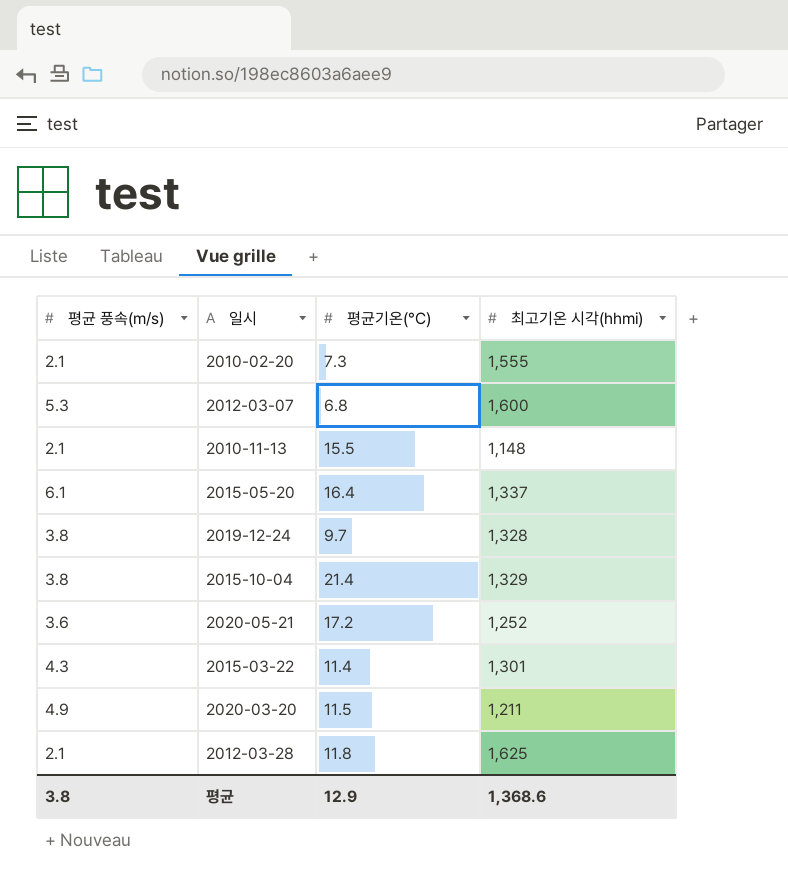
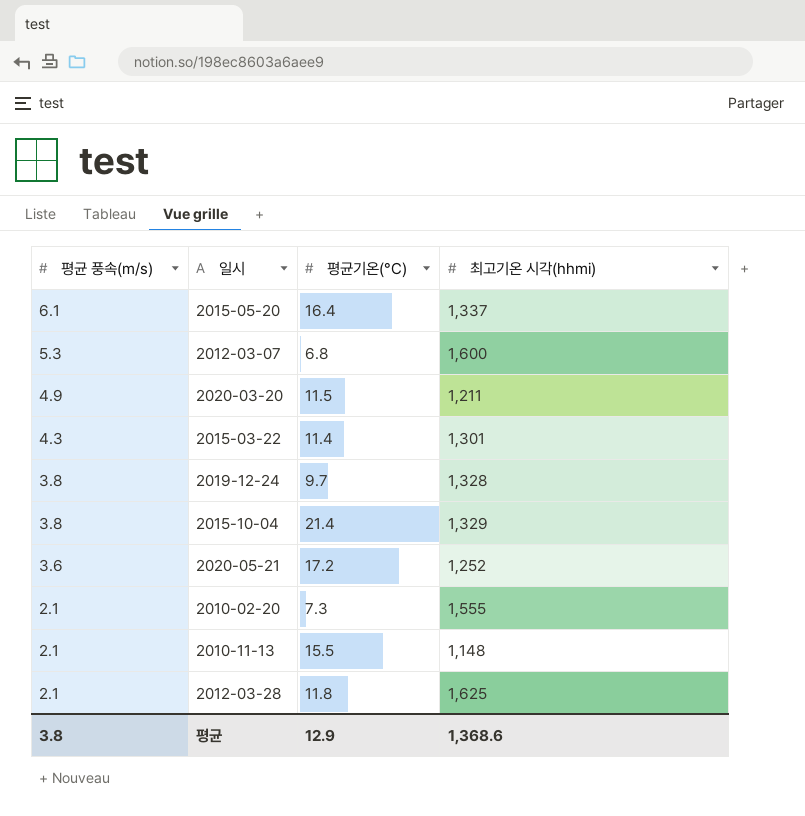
row order: none -> 평균 풍속(m/s) descending

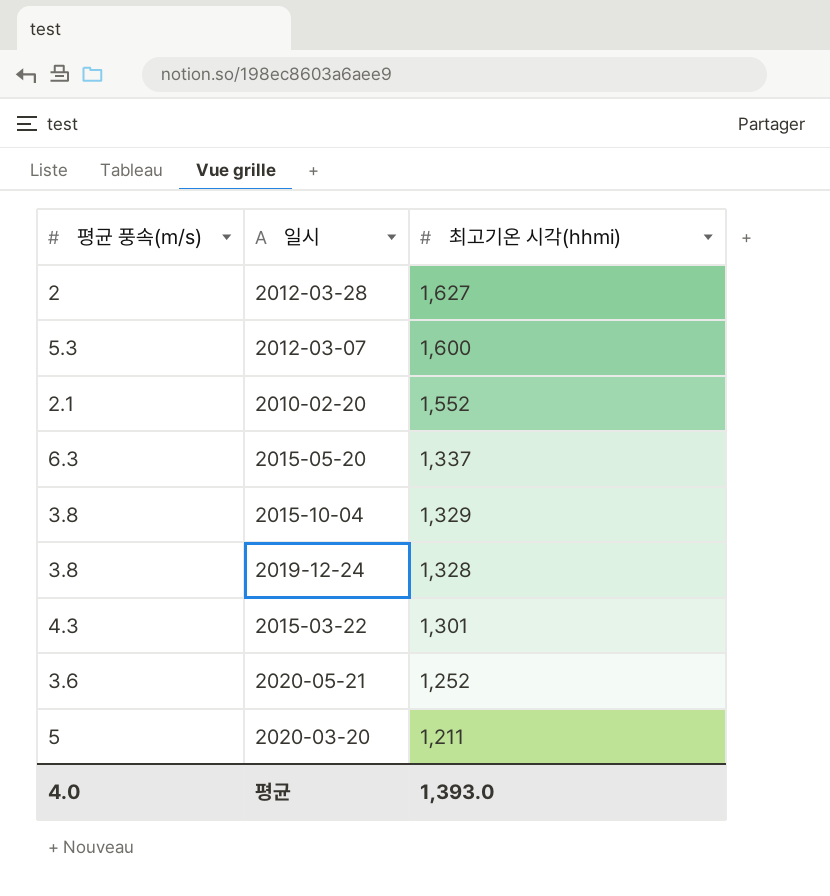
row order: 평균 풍속(m/s) descending -> 최고기온 시각(hhmi) descending
column 평균기온(°C) | position: 3 -> none
row 2010-11-13: 2.1 | 15.5 | 1,148 -> none
2012-03-28 | 평균 풍속(m/s): 2.1 -> 2
2012-03-28 | 최고기온 시각(hhmi): 1,625 -> 1,627
2010-02-20 | 최고기온 시각(hhmi): 1,555 -> 1,552
2015-05-20 | 평균 풍속(m/s): 6.1 -> 6.3
2020-03-20 | 평균 풍속(m/s): 4.9 -> 5
평균 | 평균 풍속(m/s): 3.8 -> 4.0
평균 | 최고기온 시각(hhmi): 1,368.6 -> 1,393.0

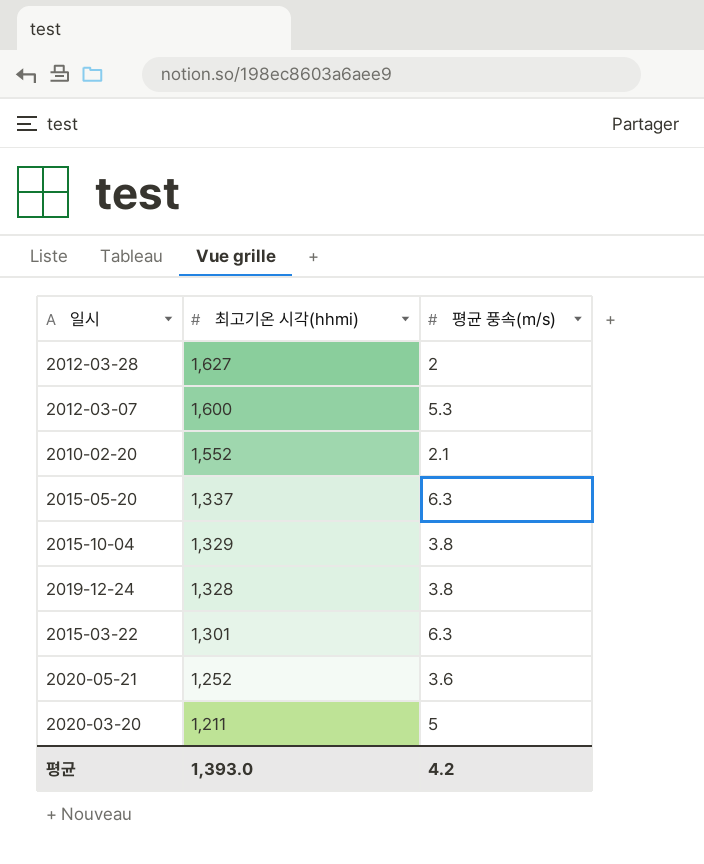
column 평균 풍속(m/s) | position: 1 -> 3
2015-03-22 | 평균 풍속(m/s): 4.3 -> 6.3
평균 | 평균 풍속(m/s): 4.0 -> 4.2

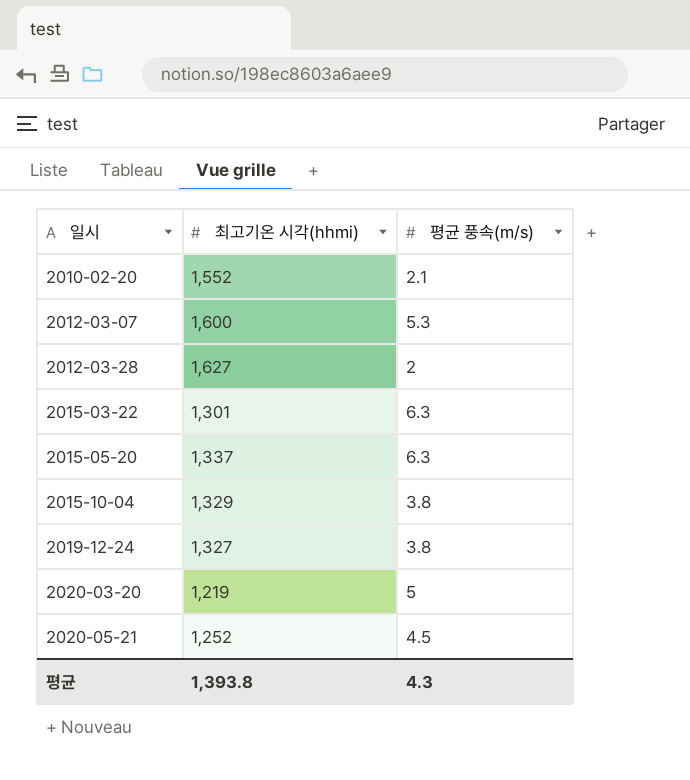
row order: 최고기온 시각(hhmi) descending -> 일시 ascending
2019-12-24 | 최고기온 시각(hhmi): 1,328 -> 1,327
2020-03-20 | 최고기온 시각(hhmi): 1,211 -> 1,219
2020-05-21 | 평균 풍속(m/s): 3.6 -> 4.5
평균 | 최고기온 시각(hhmi): 1,393.0 -> 1,393.8
평균 | 평균 풍속(m/s): 4.2 -> 4.3

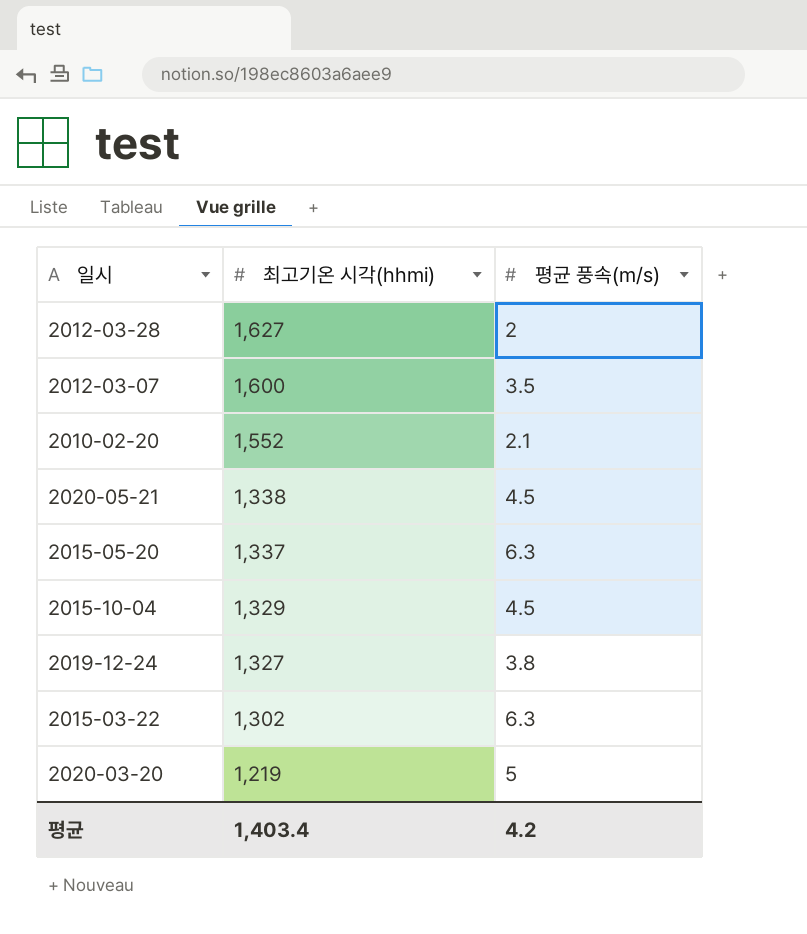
row order: 일시 ascending -> 최고기온 시각(hhmi) descending
2012-03-07 | 평균 풍속(m/s): 5.3 -> 3.5
2020-05-21 | 최고기온 시각(hhmi): 1,252 -> 1,338
2015-10-04 | 평균 풍속(m/s): 3.8 -> 4.5
2015-03-22 | 최고기온 시각(hhmi): 1,301 -> 1,302
평균 | 최고기온 시각(hhmi): 1,393.8 -> 1,403.4
평균 | 평균 풍속(m/s): 4.3 -> 4.2

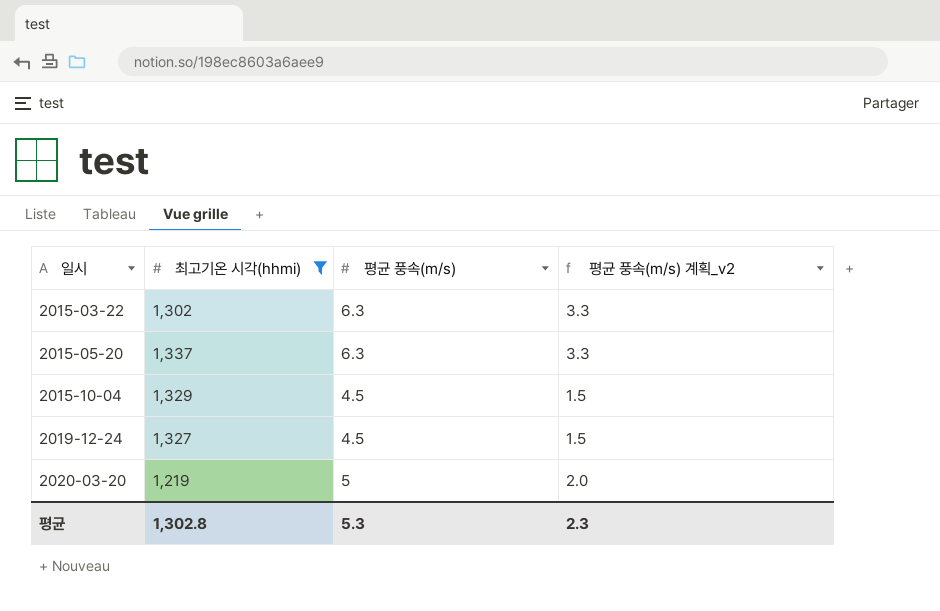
filter: none -> 최고기온 시각(hhmi) <= 1,337
row order: 최고기온 시각(hhmi) descending -> 일시 ascending
column 평균 풍속(m/s) 계획_v2 | formula: none -> [평균 풍속(m/s)] - 3
2019-12-24 | 평균 풍속(m/s): 3.8 -> 4.5
평균 | 최고기온 시각(hhmi): 1,403.4 -> 1,302.8
평균 | 평균 풍속(m/s): 4.2 -> 5.3

